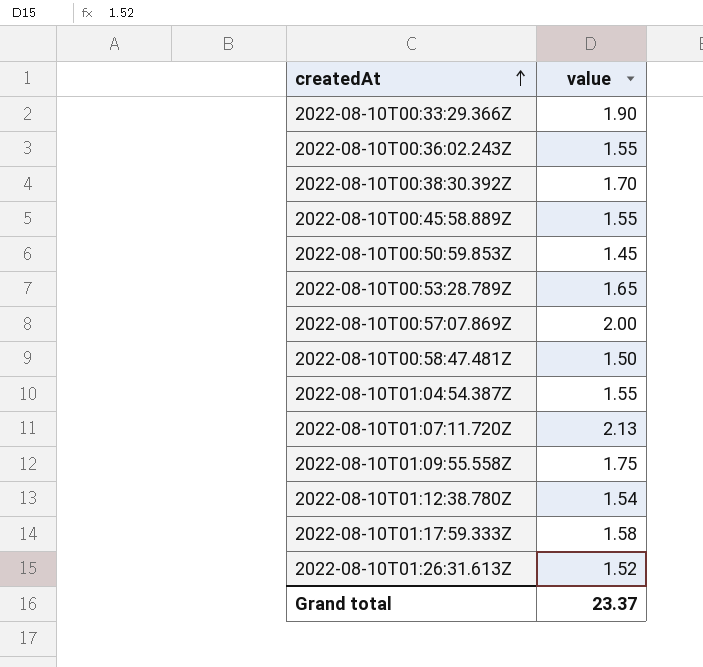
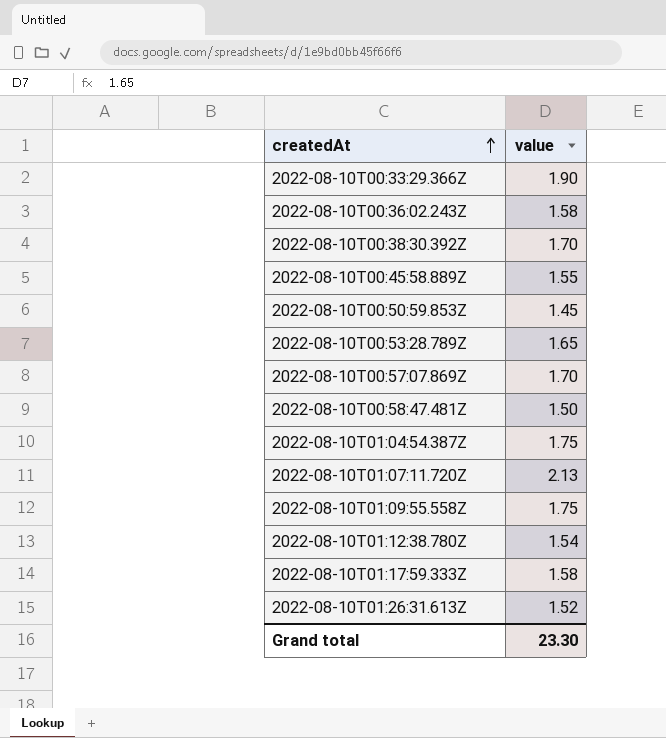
2022-08-10T00:36:02.243Z | value: 1.55 -> 1.58
2022-08-10T00:57:07.869Z | value: 2.00 -> 1.70
2022-08-10T01:04:54.387Z | value: 1.55 -> 1.75
Grand total | value: 23.37 -> 23.30

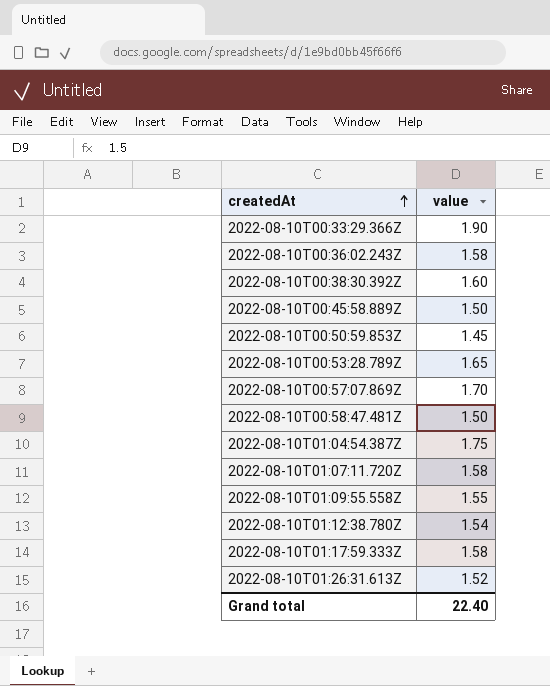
2022-08-10T00:38:30.392Z | value: 1.70 -> 1.60
2022-08-10T00:45:58.889Z | value: 1.55 -> 1.50
2022-08-10T01:07:11.720Z | value: 2.13 -> 1.58
2022-08-10T01:09:55.558Z | value: 1.75 -> 1.55
Grand total | value: 23.30 -> 22.40

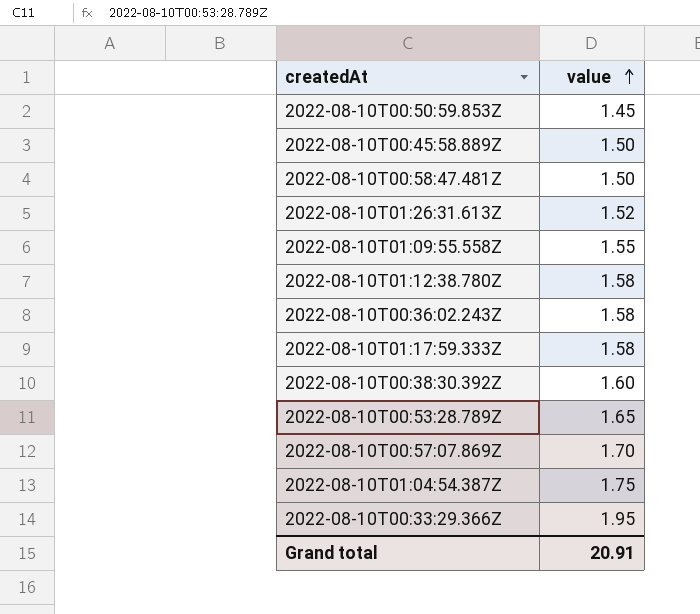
row order: createdAt ascending -> value ascending
row 2022-08-10T01:07:11.720Z: 1.58 -> none
2022-08-10T01:12:38.780Z | value: 1.54 -> 1.58
2022-08-10T00:33:29.366Z | value: 1.90 -> 1.95
Grand total | value: 22.40 -> 20.91

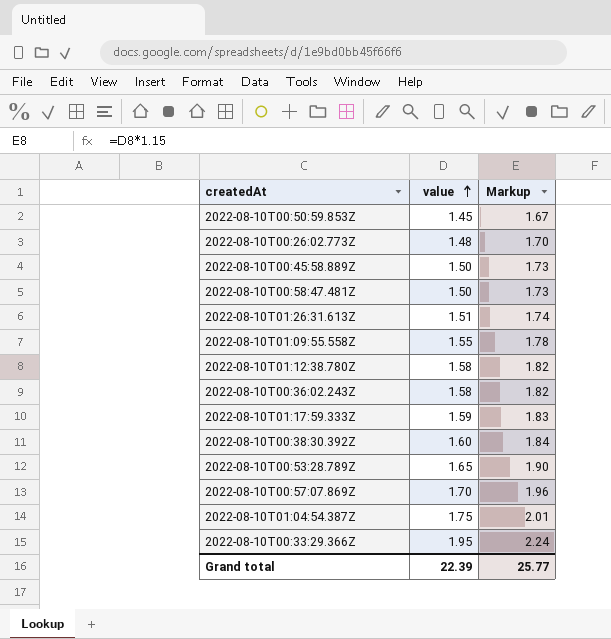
column Markup | formula: none -> [value] * 1.15
row 2022-08-10T00:26:02.773Z: none -> 1.48 | 1.70
2022-08-10T01:26:31.613Z | value: 1.52 -> 1.51
2022-08-10T01:17:59.333Z | value: 1.58 -> 1.59
Grand total | value: 20.91 -> 22.39

